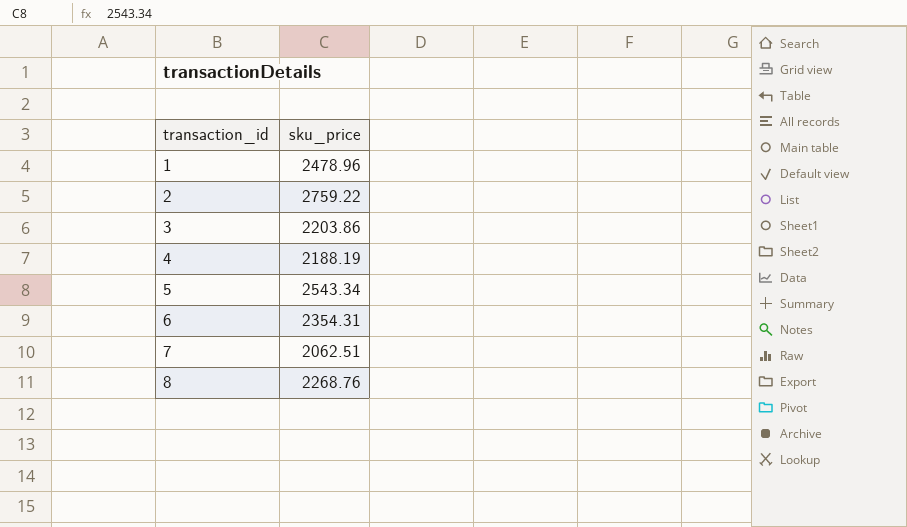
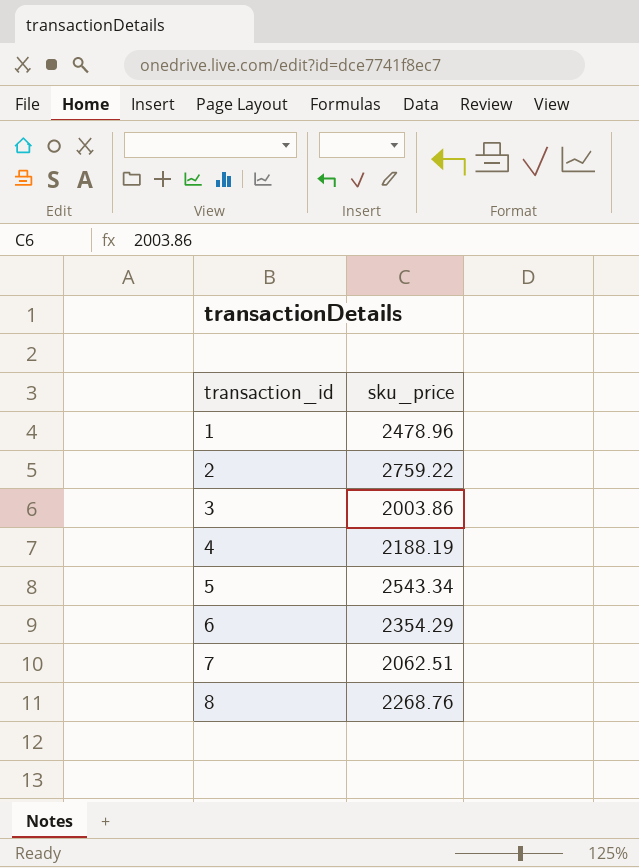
3 | sku_price: 2203.86 -> 2003.86
6 | sku_price: 2354.31 -> 2354.29

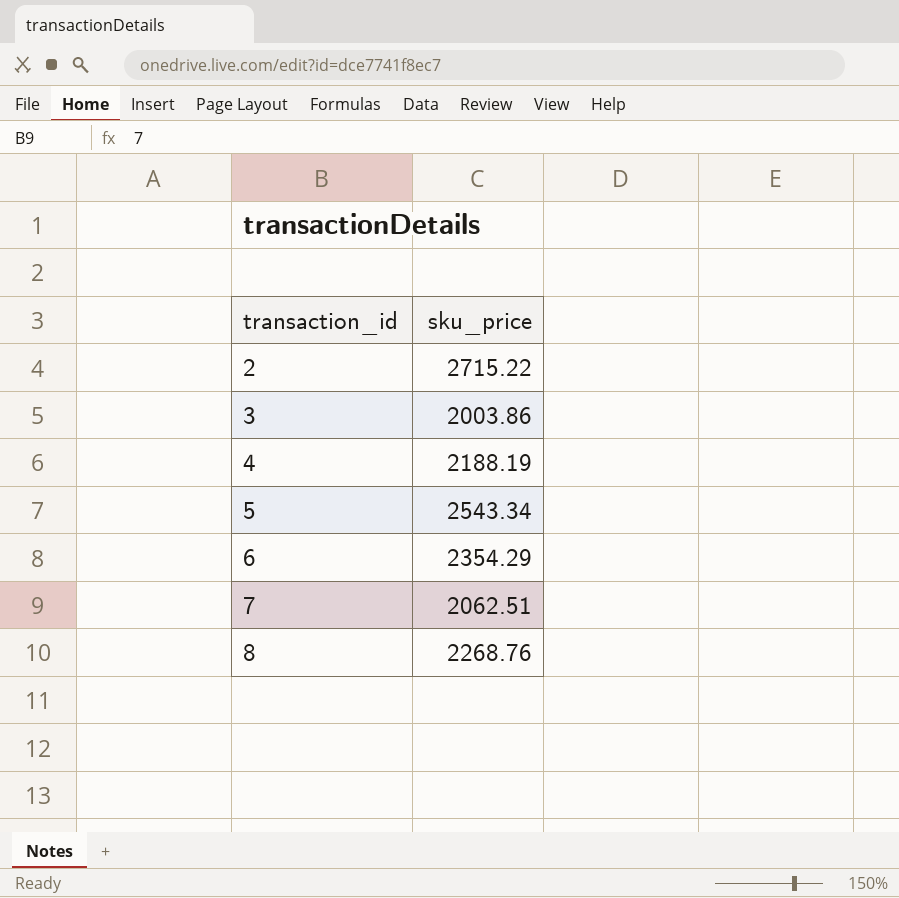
row 1: 2478.96 -> none
2 | sku_price: 2759.22 -> 2715.22

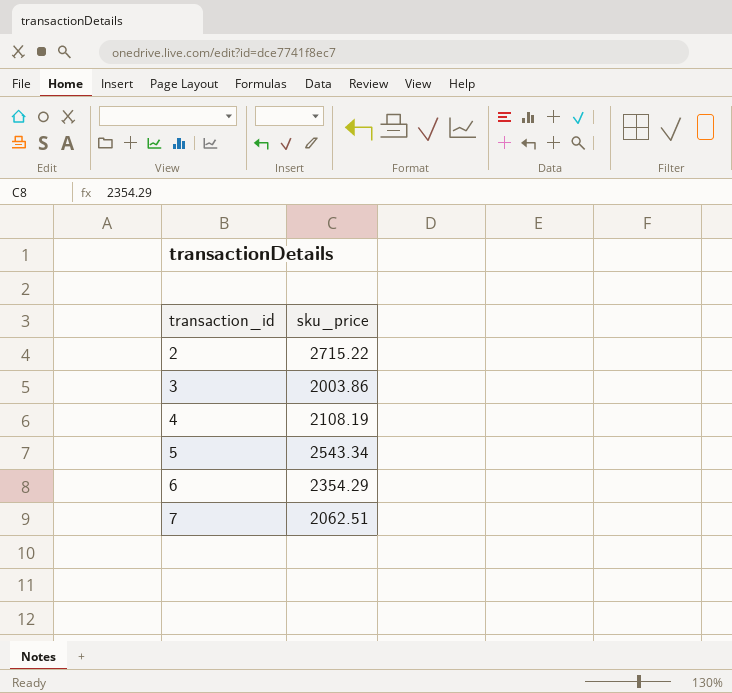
row 8: 2268.76 -> none
4 | sku_price: 2188.19 -> 2108.19

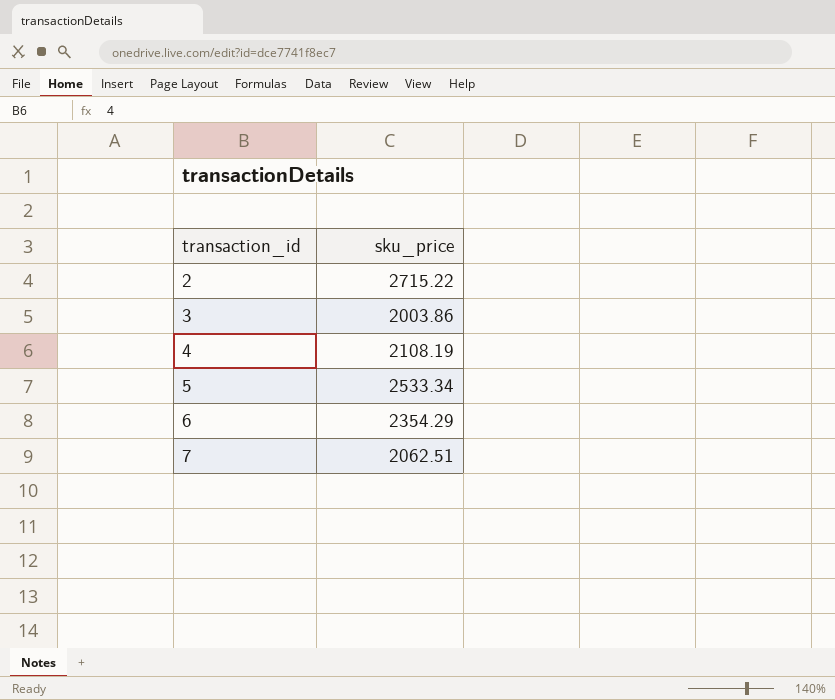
5 | sku_price: 2543.34 -> 2533.34

